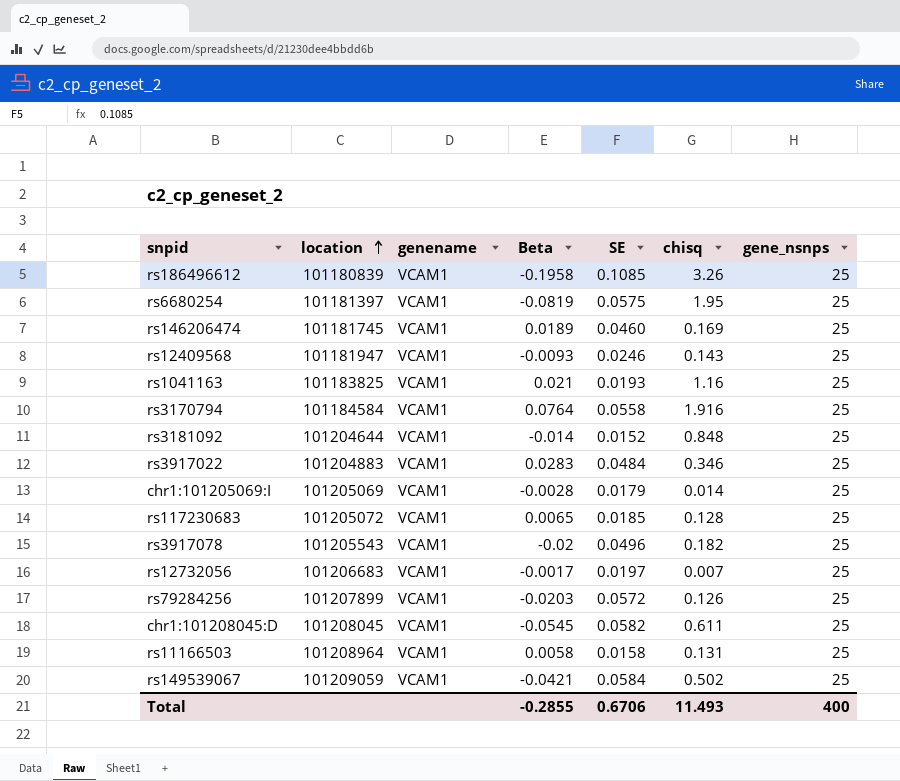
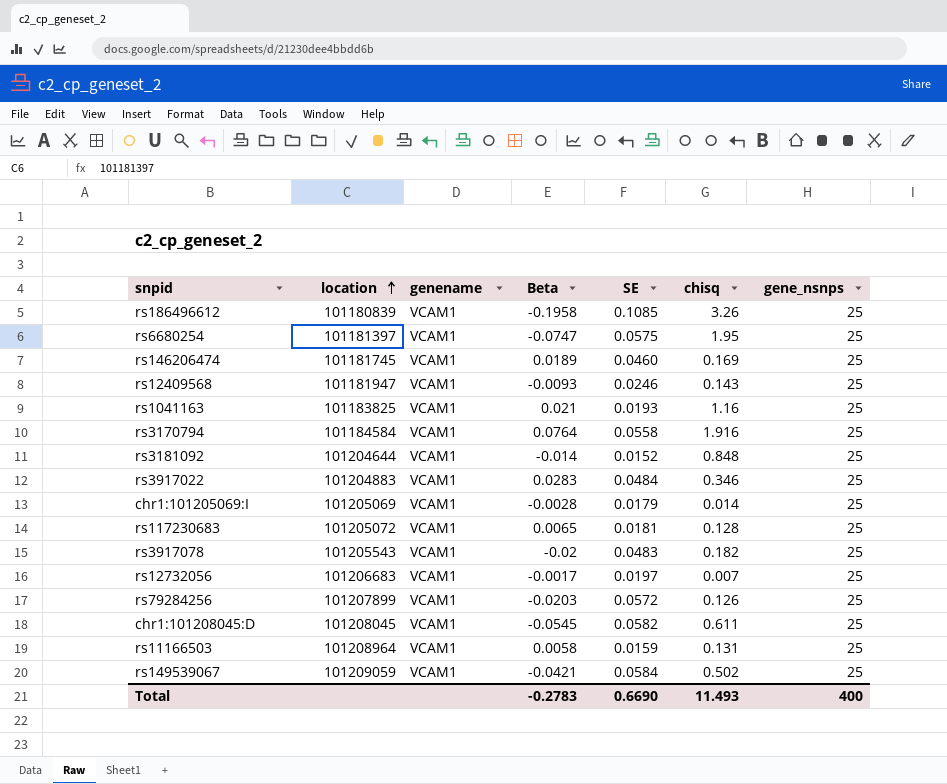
rs6680254 | Beta: -0.0819 -> -0.0747
rs117230683 | SE: 0.0185 -> 0.0181
rs3917078 | SE: 0.0496 -> 0.0483
rs11166503 | SE: 0.0158 -> 0.0159
Total | Beta: -0.2855 -> -0.2783
Total | SE: 0.6706 -> 0.6690

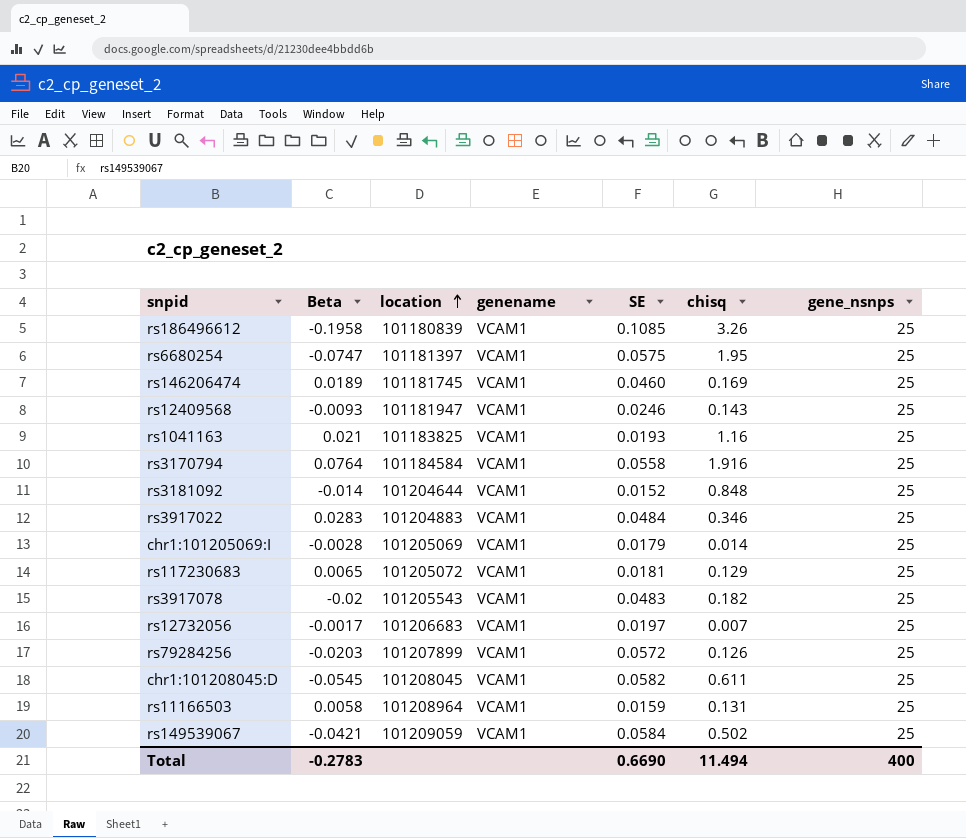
column Beta | position: 4 -> 2
rs117230683 | chisq: 0.128 -> 0.129
Total | chisq: 11.493 -> 11.494

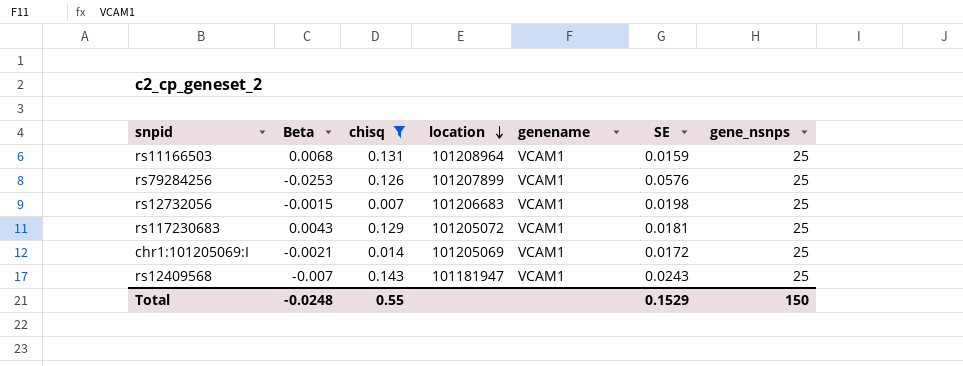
filter: none -> chisq <= 0.143
row order: location ascending -> location descending
column chisq | position: 6 -> 3
rs11166503 | Beta: 0.0058 -> 0.0068
rs79284256 | Beta: -0.0203 -> -0.0253
rs79284256 | SE: 0.0572 -> 0.0576
rs12732056 | Beta: -0.0017 -> -0.0015
rs12732056 | SE: 0.0197 -> 0.0198
rs117230683 | Beta: 0.0065 -> 0.0043
chr1:101205069:I | Beta: -0.0028 -> -0.0021
chr1:101205069:I | SE: 0.0179 -> 0.0172
rs12409568 | Beta: -0.0093 -> -0.007
rs12409568 | SE: 0.0246 -> 0.0243
Total | Beta: -0.2783 -> -0.0248
Total | chisq: 11.494 -> 0.55
Total | SE: 0.6690 -> 0.1529
Total | gene_nsnps: 400 -> 150

